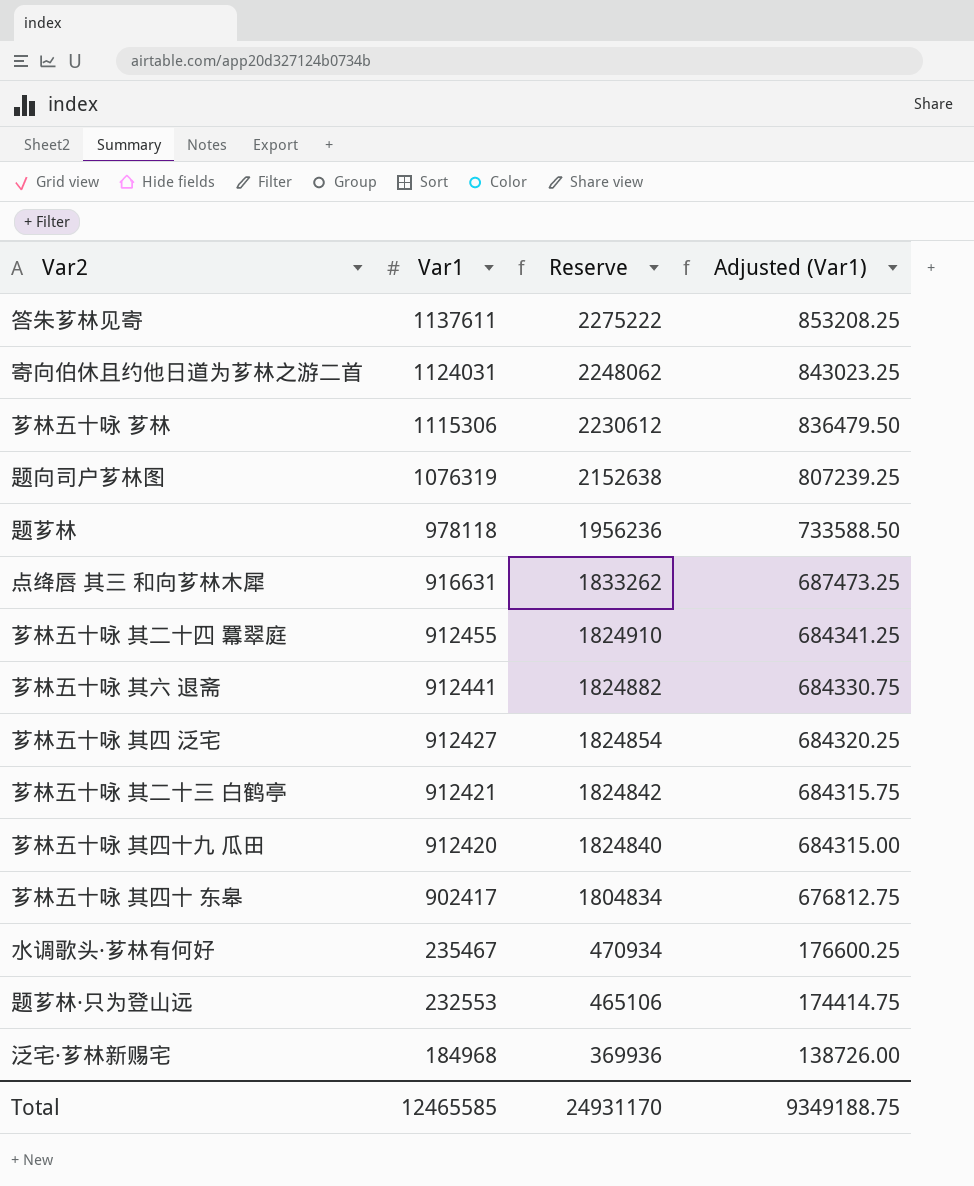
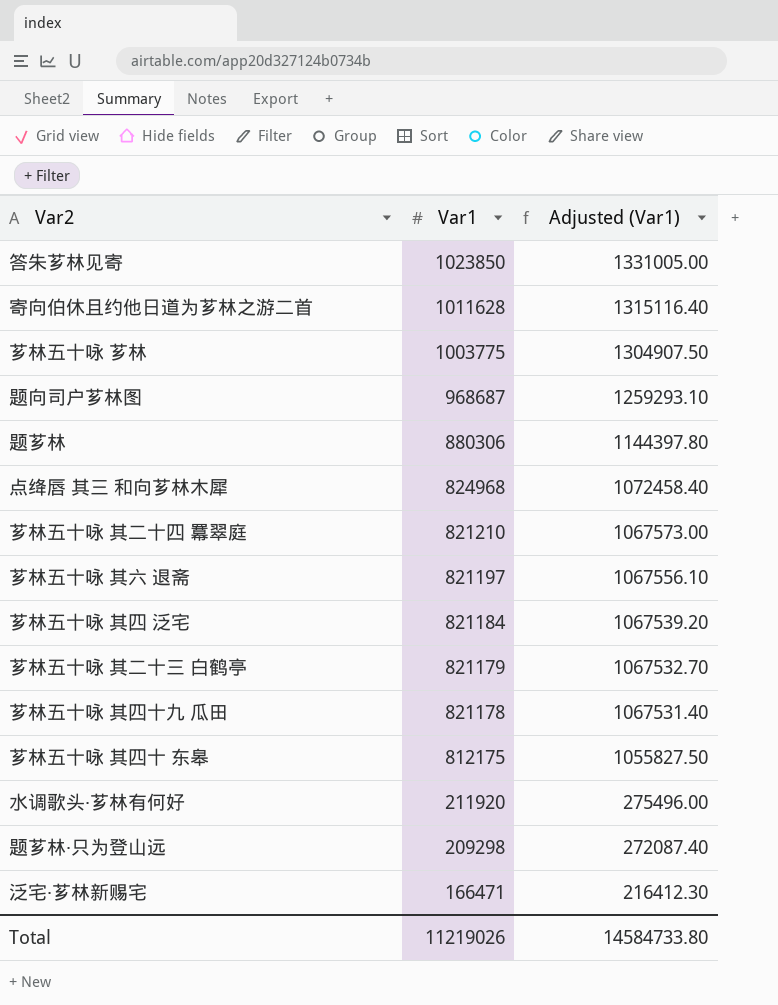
column Reserve | formula: [Var1] * 2 -> none
column Adjusted (Var1) | formula: [Var1] * 0.75 -> [Var1] * 1.3
答朱芗林见寄 | Var1: 1137611 -> 1023850
寄向伯休且约他日道为芗林之游二首 | Var1: 1124031 -> 1011628
芗林五十咏 芗林 | Var1: 1115306 -> 1003775
题向司户芗林图 | Var1: 1076319 -> 968687
题芗林 | Var1: 978118 -> 880306
点绛唇 其三 和向芗林木犀 | Var1: 916631 -> 824968
芗林五十咏 其二十四 羃翠庭 | Var1: 912455 -> 821210
芗林五十咏 其六 退斋 | Var1: 912441 -> 821197
芗林五十咏 其四 泛宅 | Var1: 912427 -> 821184
芗林五十咏 其二十三 白鹤亭 | Var1: 912421 -> 821179
芗林五十咏 其四十九 瓜田 | Var1: 912420 -> 821178
芗林五十咏 其四十 东皋 | Var1: 902417 -> 812175
水调歌头·芗林有何好 | Var1: 235467 -> 211920
题芗林·只为登山远 | Var1: 232553 -> 209298
泛宅·芗林新赐宅 | Var1: 184968 -> 166471
Total | Var1: 12465585 -> 11219026
Total | Adjusted (Var1): 9349188.75 -> 14584733.80

